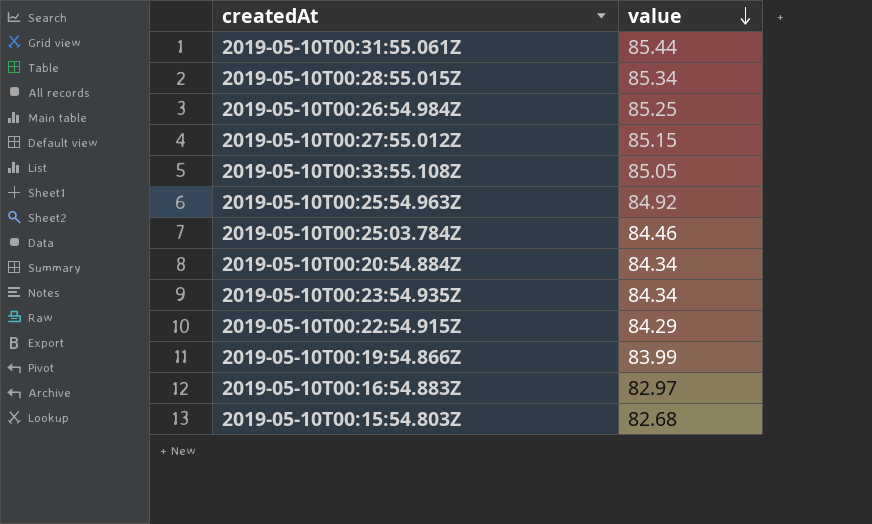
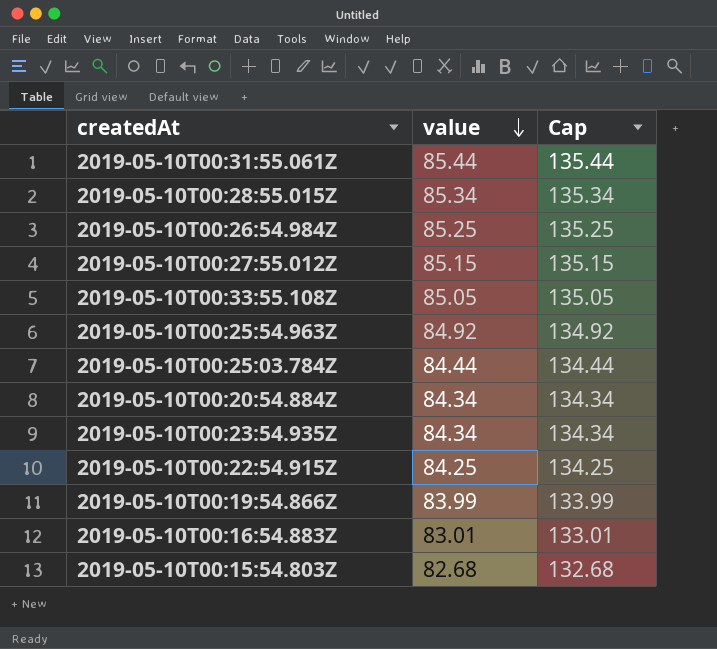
column Cap | formula: none -> [value] + 50
2019-05-10T00:25:03.784Z | value: 84.46 -> 84.44
2019-05-10T00:22:54.915Z | value: 84.29 -> 84.25
2019-05-10T00:16:54.883Z | value: 82.97 -> 83.01

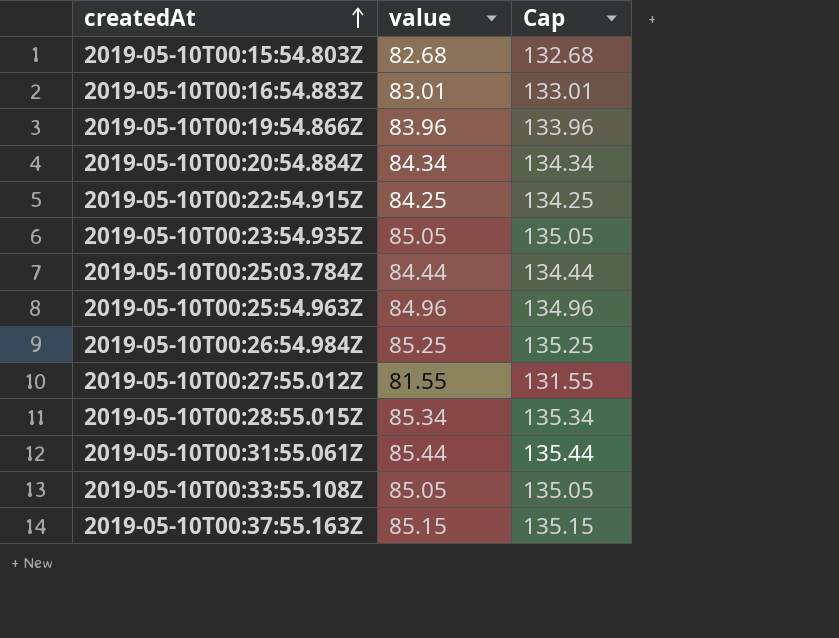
row order: value descending -> createdAt ascending
2019-05-10T00:19:54.866Z | value: 83.99 -> 83.96
2019-05-10T00:19:54.866Z | Cap: 133.99 -> 133.96
2019-05-10T00:23:54.935Z | value: 84.34 -> 85.05
2019-05-10T00:23:54.935Z | Cap: 134.34 -> 135.05
2019-05-10T00:25:54.963Z | value: 84.92 -> 84.96
2019-05-10T00:25:54.963Z | Cap: 134.92 -> 134.96
2019-05-10T00:27:55.012Z | value: 85.15 -> 81.55
2019-05-10T00:27:55.012Z | Cap: 135.15 -> 131.55
row 2019-05-10T00:37:55.163Z: none -> 85.15 | 135.15

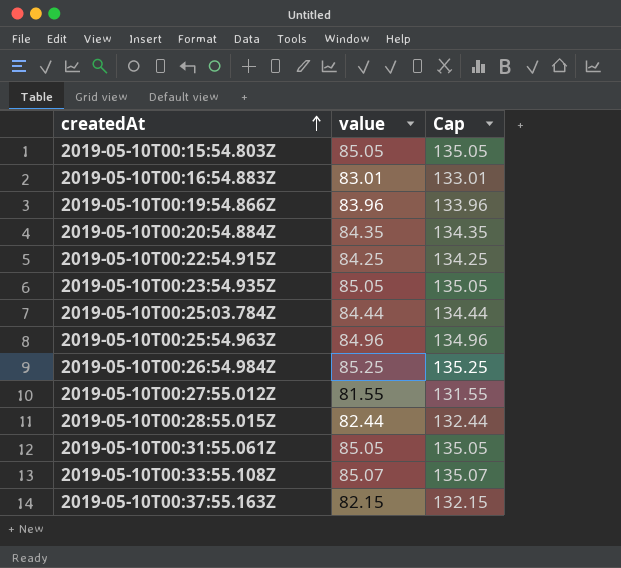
2019-05-10T00:15:54.803Z | value: 82.68 -> 85.05
2019-05-10T00:15:54.803Z | Cap: 132.68 -> 135.05
2019-05-10T00:20:54.884Z | value: 84.34 -> 84.35
2019-05-10T00:20:54.884Z | Cap: 134.34 -> 134.35
2019-05-10T00:28:55.015Z | value: 85.34 -> 82.44
2019-05-10T00:28:55.015Z | Cap: 135.34 -> 132.44
2019-05-10T00:31:55.061Z | value: 85.44 -> 85.05
2019-05-10T00:31:55.061Z | Cap: 135.44 -> 135.05
2019-05-10T00:33:55.108Z | value: 85.05 -> 85.07
2019-05-10T00:33:55.108Z | Cap: 135.05 -> 135.07
2019-05-10T00:37:55.163Z | value: 85.15 -> 82.15
2019-05-10T00:37:55.163Z | Cap: 135.15 -> 132.15

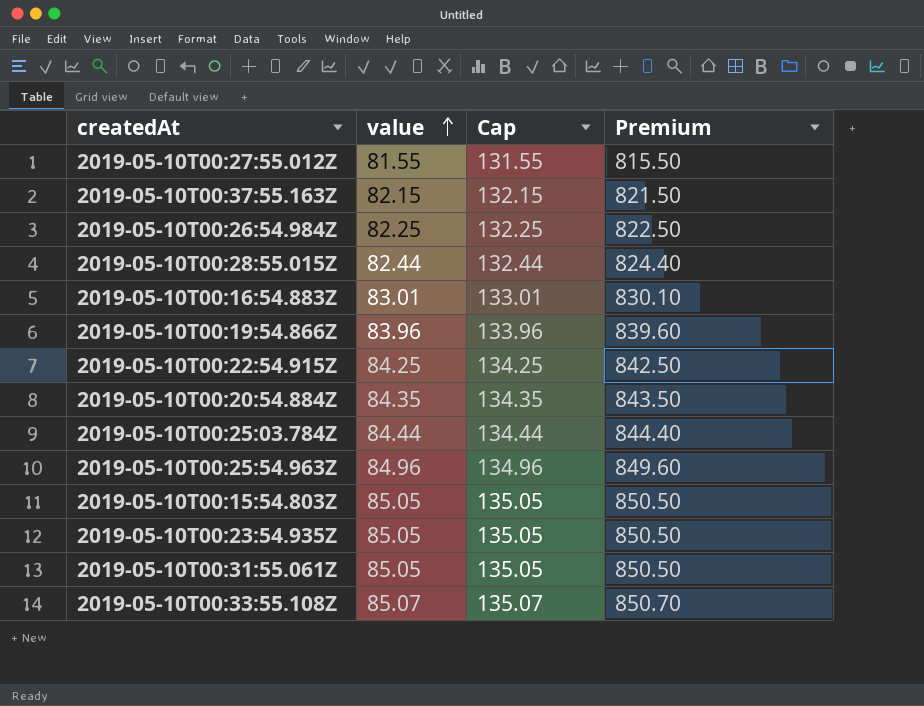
row order: createdAt ascending -> value ascending
column Premium | formula: none -> [value] * 10
2019-05-10T00:26:54.984Z | value: 85.25 -> 82.25
2019-05-10T00:26:54.984Z | Cap: 135.25 -> 132.25

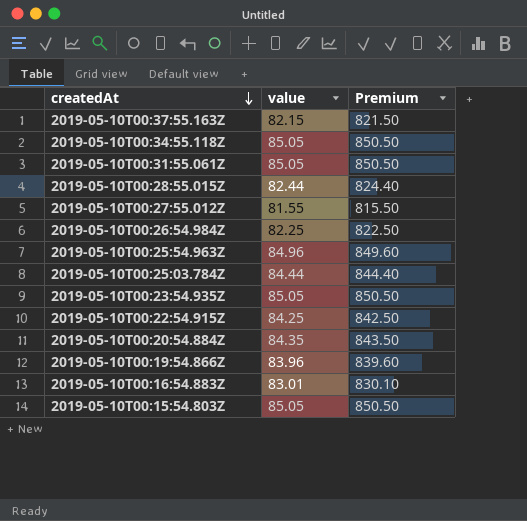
row order: value ascending -> createdAt descending
column Cap | formula: [value] + 50 -> none
row 2019-05-10T00:33:55.108Z: 85.07 | 135.07 | 850.70 -> none
row 2019-05-10T00:34:55.118Z: none -> 85.05 | 850.50

